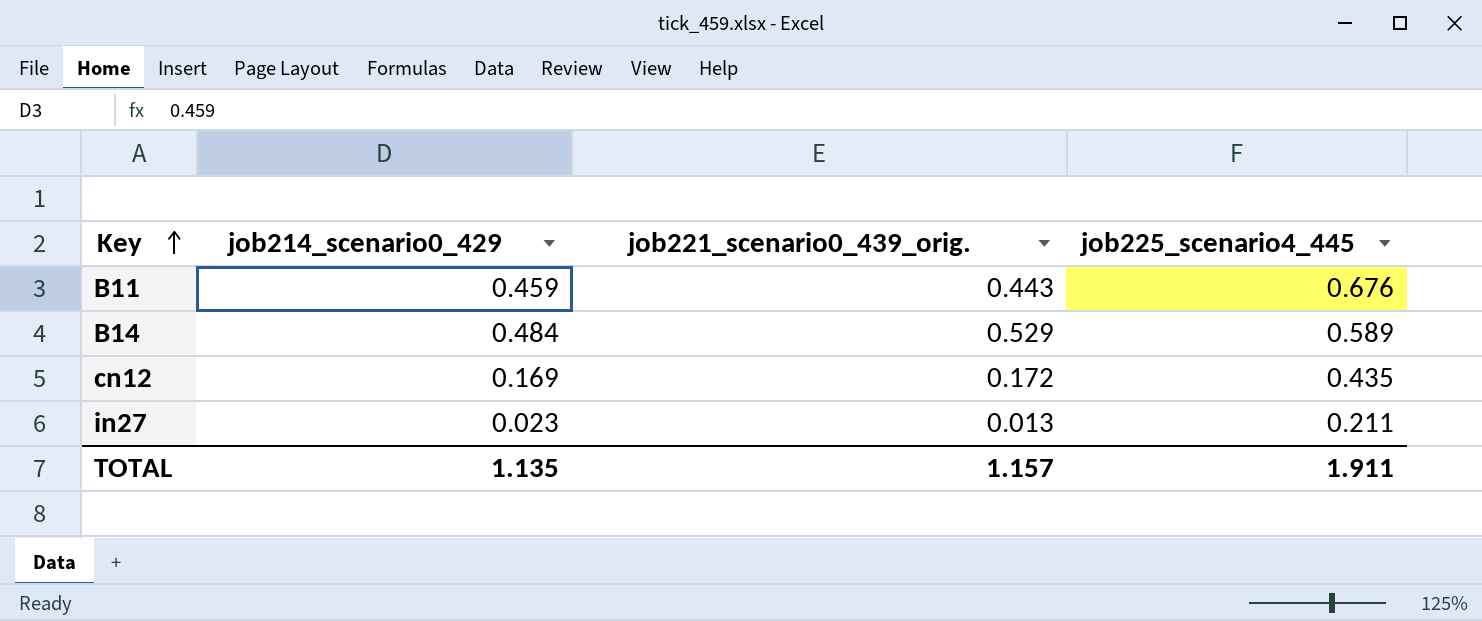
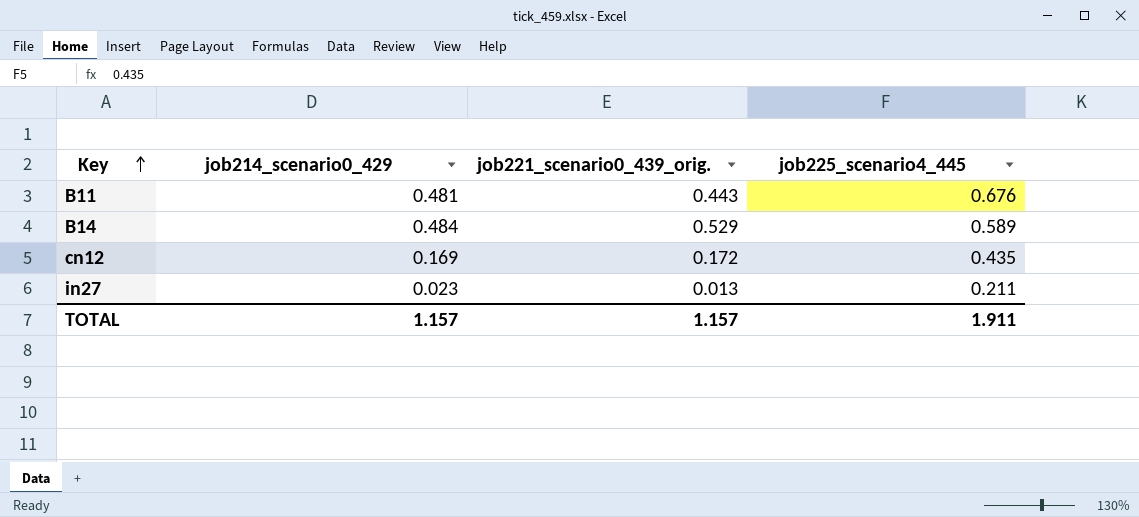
B11 | job214_scenario0_429: 0.459 -> 0.481
TOTAL | job214_scenario0_429: 1.135 -> 1.157

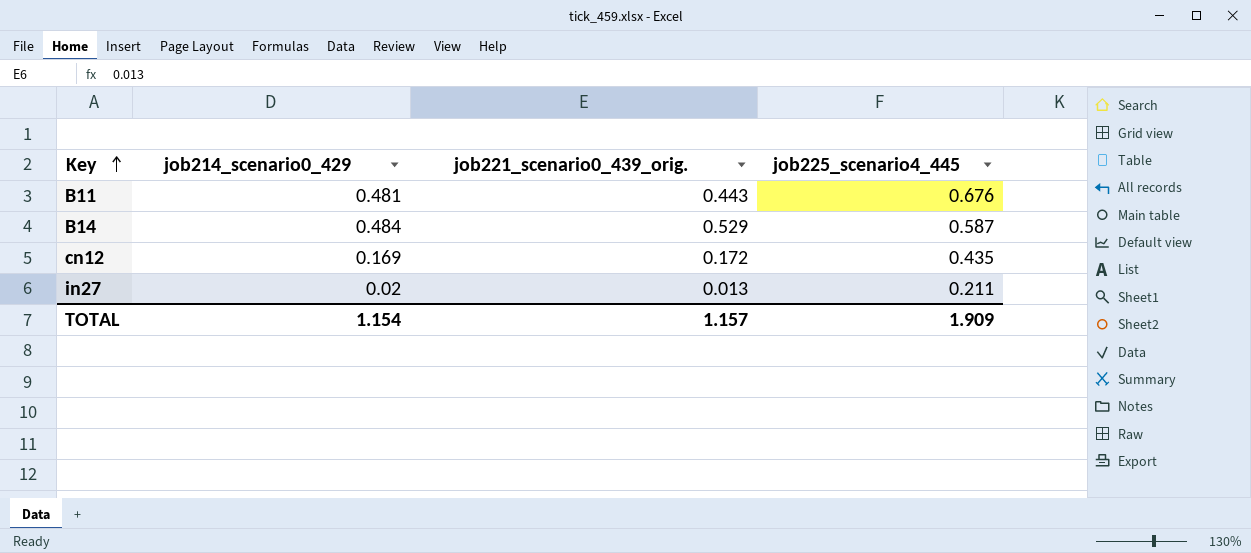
B14 | job225_scenario4_445: 0.589 -> 0.587
in27 | job214_scenario0_429: 0.023 -> 0.02
TOTAL | job214_scenario0_429: 1.157 -> 1.154
TOTAL | job225_scenario4_445: 1.911 -> 1.909

